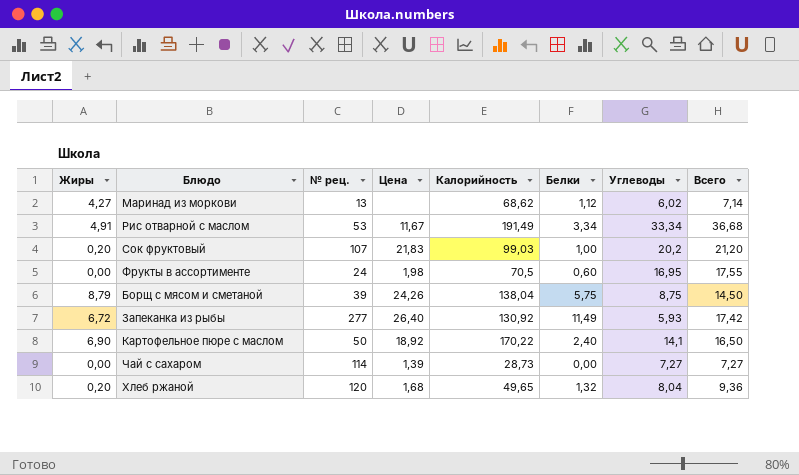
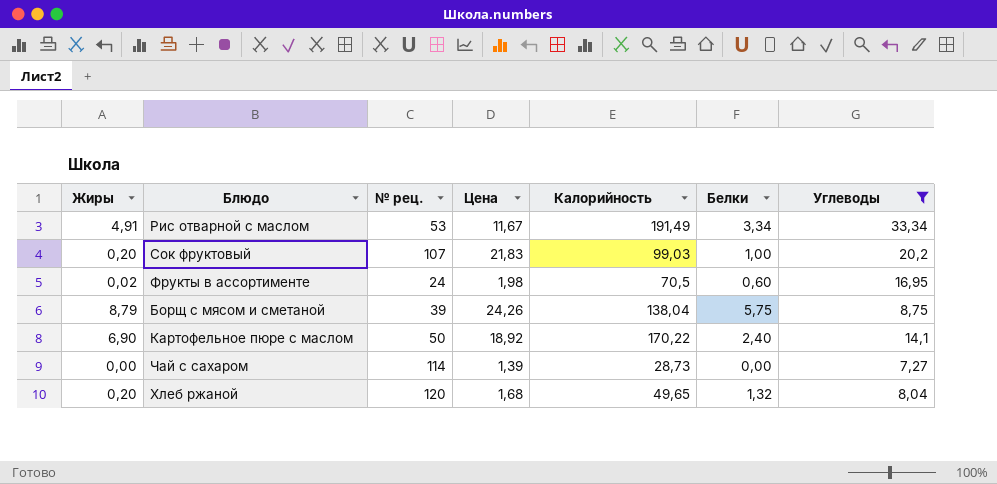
filter: none -> Углеводы >= 7,27
column Всего | formula: [Белки] + [Углеводы] -> none
Фрукты в ассортименте | Жиры: 0,00 -> 0,02

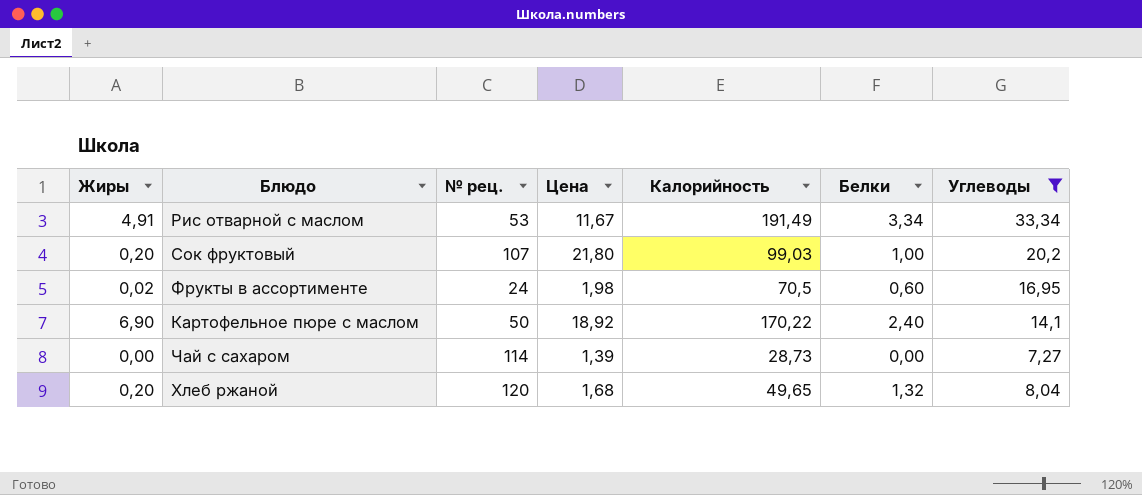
row Борщ с мясом и сметаной: 8,79 | 39 | 24,26 | 138,04 | 5,75 | 8,75 -> none
Сок фруктовый | Цена: 21,83 -> 21,80

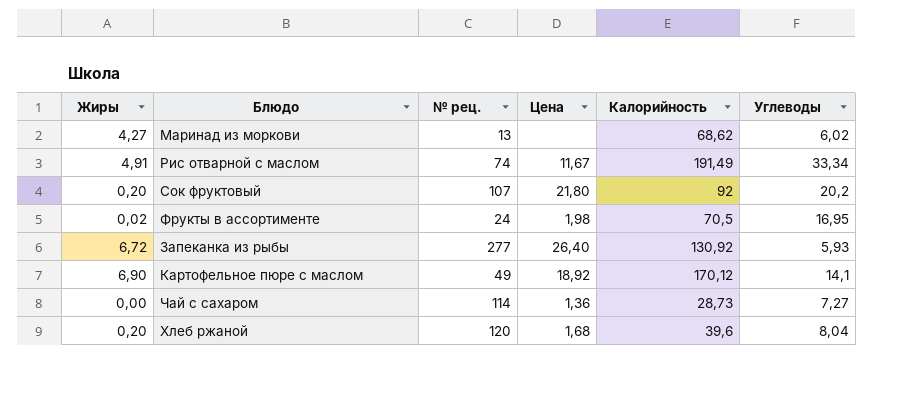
filter: Углеводы >= 7,27 -> none
column Белки | position: 6 -> none
Рис отварной с маслом | № рец.: 53 -> 74
Сок фруктовый | Калорийность: 99,03 -> 92
Картофельное пюре с маслом | № рец.: 50 -> 49
Картофельное пюре с маслом | Калорийность: 170,22 -> 170,12
Чай с сахаром | Цена: 1,39 -> 1,36
Хлеб ржаной | Калорийность: 49,65 -> 39,6

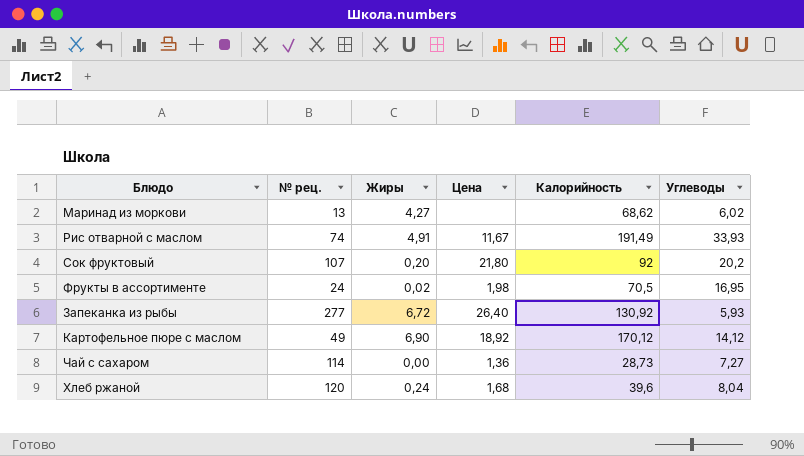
column Жиры | position: 1 -> 3
Рис отварной с маслом | Углеводы: 33,34 -> 33,93
Картофельное пюре с маслом | Углеводы: 14,1 -> 14,12
Хлеб ржаной | Жиры: 0,20 -> 0,24

